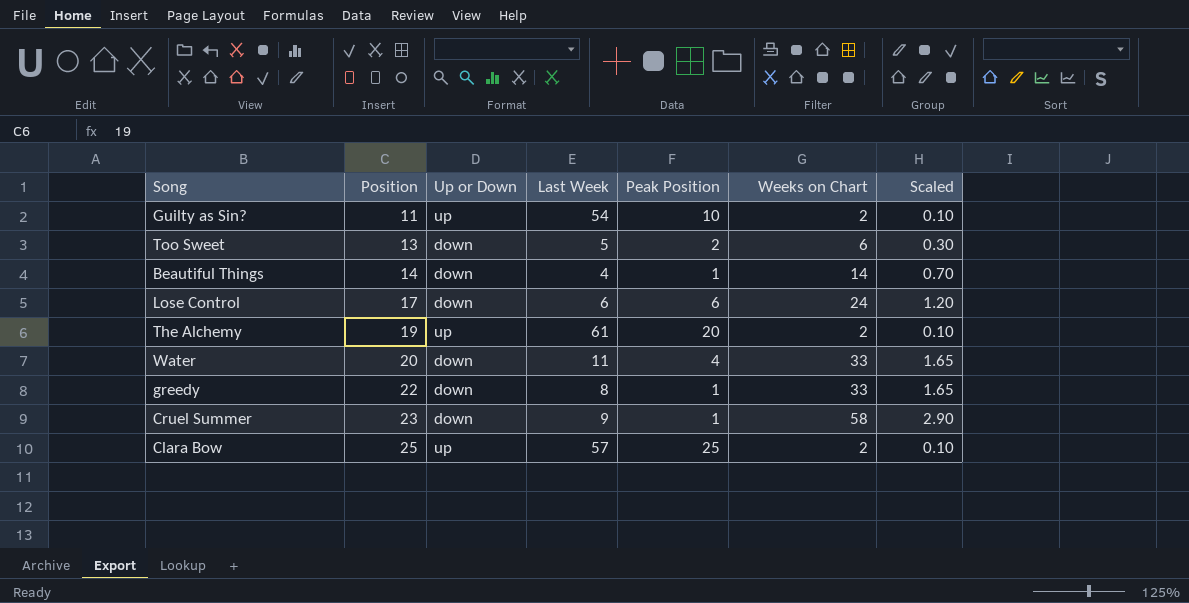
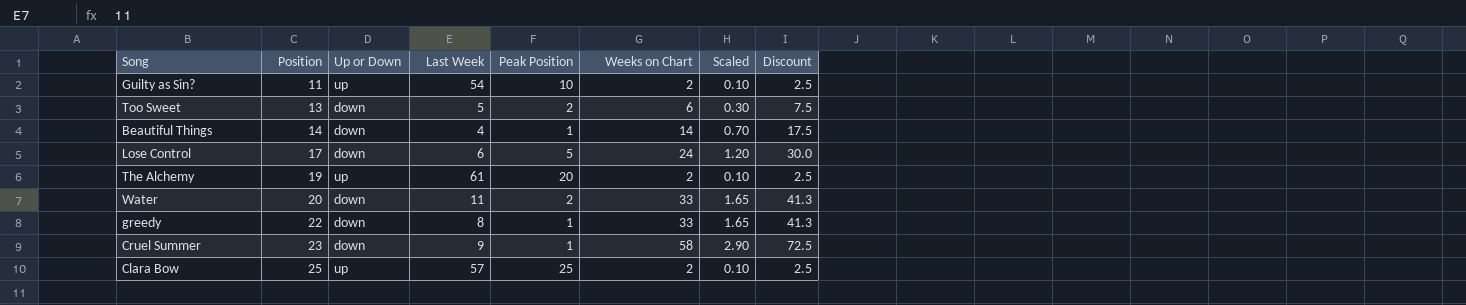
column Discount | formula: none -> [Weeks on Chart] * 1.25
Lose Control | Peak Position: 6 -> 5
Water | Peak Position: 4 -> 2

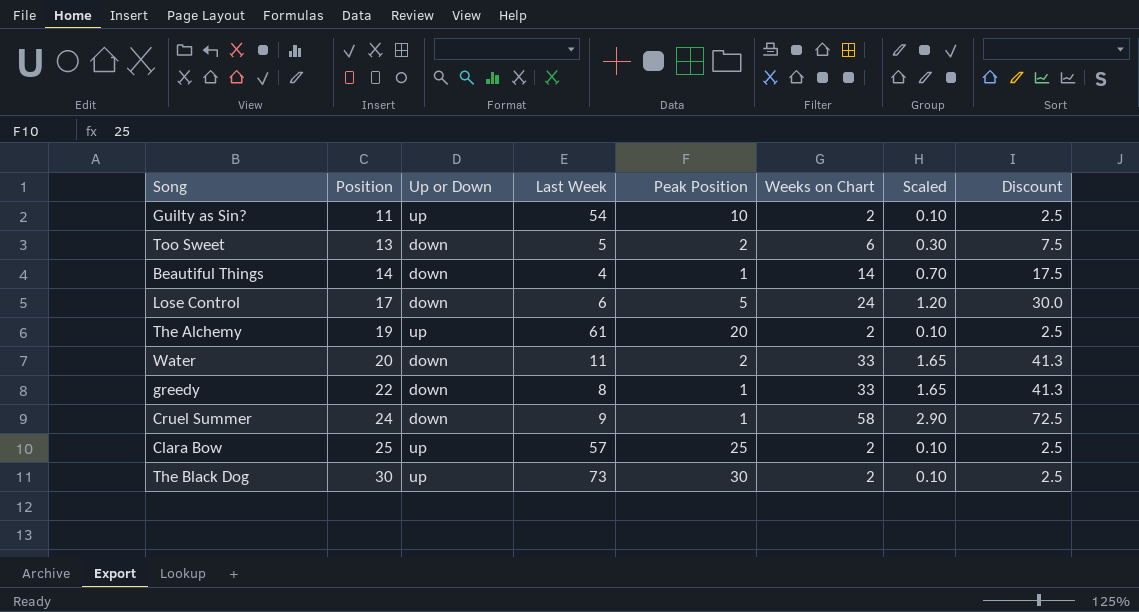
Cruel Summer | Position: 23 -> 24
row The Black Dog: none -> 30 | up | 73 | 30 | 2 | 0.10 | 2.5

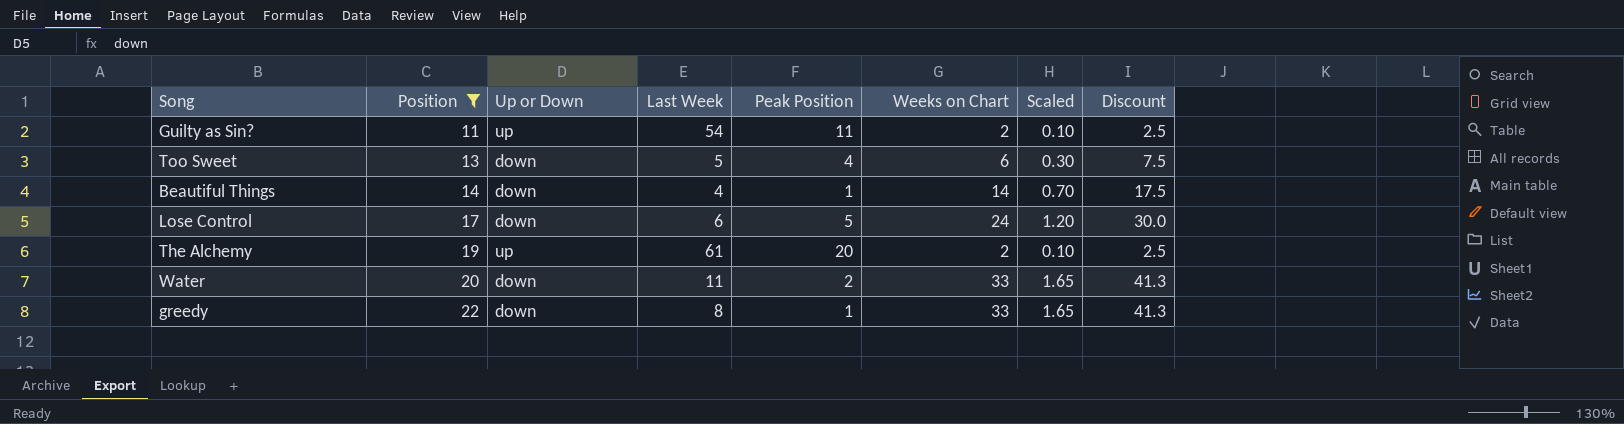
filter: none -> Position <= 22
Guilty as Sin? | Peak Position: 10 -> 11
Too Sweet | Peak Position: 2 -> 4

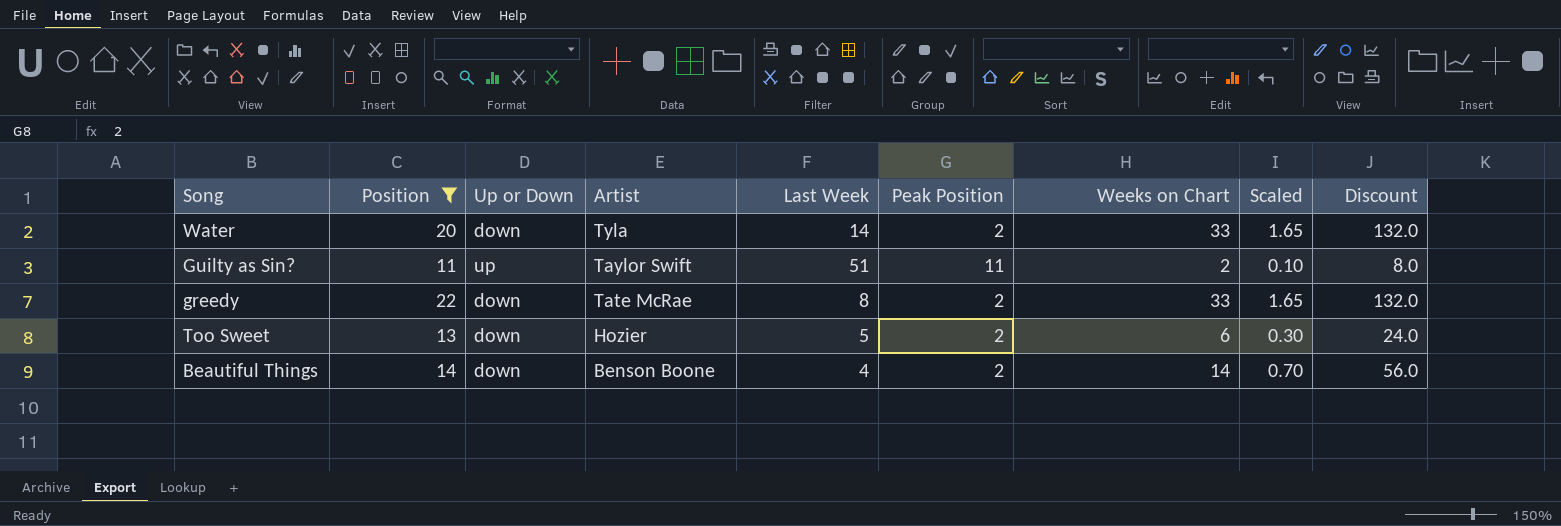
row order: Position ascending -> Artist descending
column Artist | position: none -> 4
column Discount | formula: [Weeks on Chart] * 1.25 -> [Weeks on Chart] * 4
row Lose Control: 17 | down | 6 | 5 | 24 | 1.20 | 30.0 -> none
row The Alchemy: 19 | up | 61 | 20 | 2 | 0.10 | 2.5 -> none
Water | Last Week: 11 -> 14
Guilty as Sin? | Last Week: 54 -> 51
greedy | Peak Position: 1 -> 2
Too Sweet | Peak Position: 4 -> 2
Beautiful Things | Peak Position: 1 -> 2

